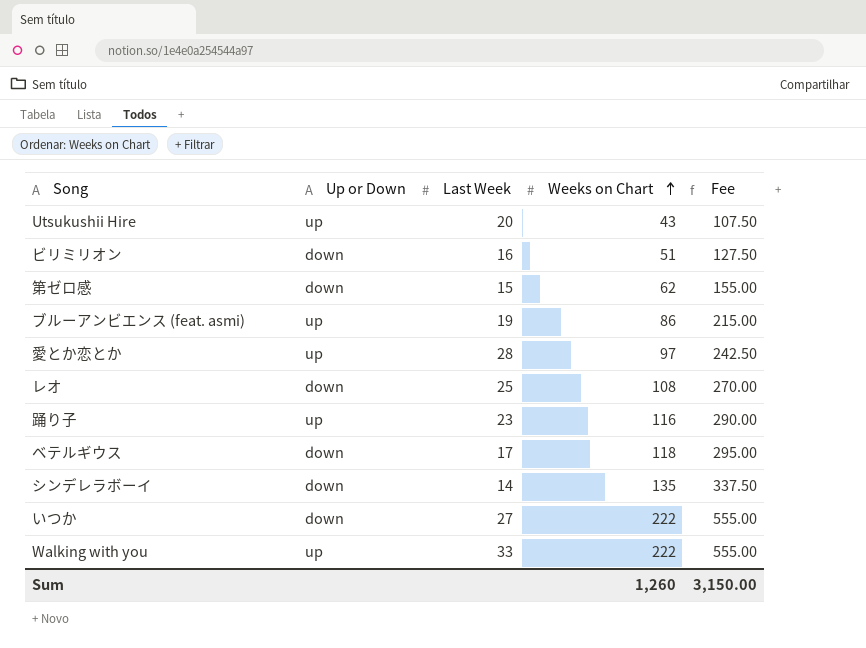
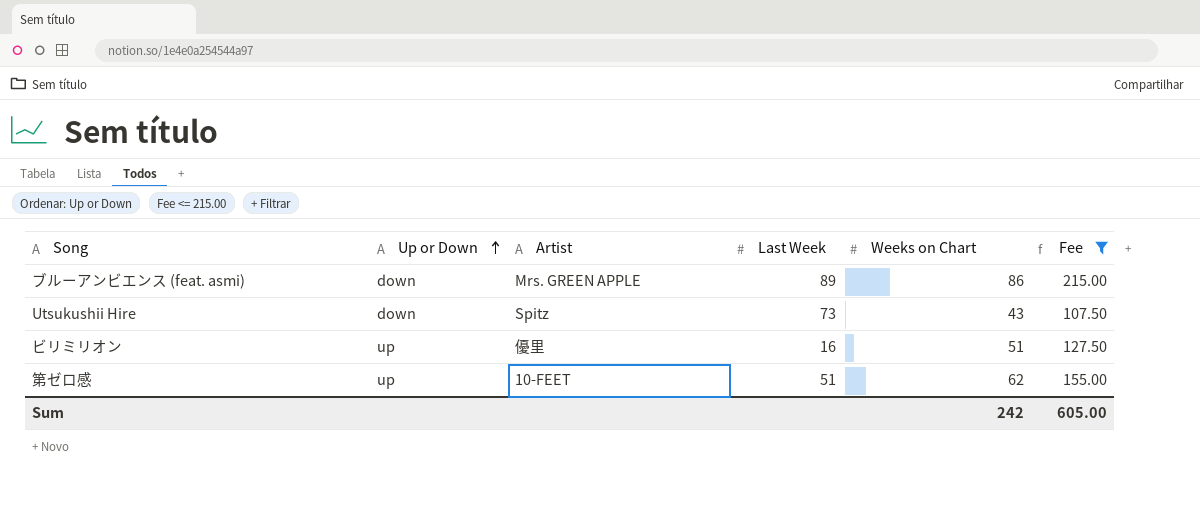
filter: none -> Fee <= 215.00
row order: Weeks on Chart ascending -> Up or Down ascending
column Artist | position: none -> 3
ブルーアンビエンス (feat. asmi) | Up or Down: up -> down
ブルーアンビエンス (feat. asmi) | Last Week: 19 -> 89
Utsukushii Hire | Up or Down: up -> down
Utsukushii Hire | Last Week: 20 -> 73
ビリミリオン | Up or Down: down -> up
第ゼロ感 | Up or Down: down -> up
第ゼロ感 | Last Week: 15 -> 51
Sum | Weeks on Chart: 1,260 -> 242
Sum | Fee: 3,150.00 -> 605.00

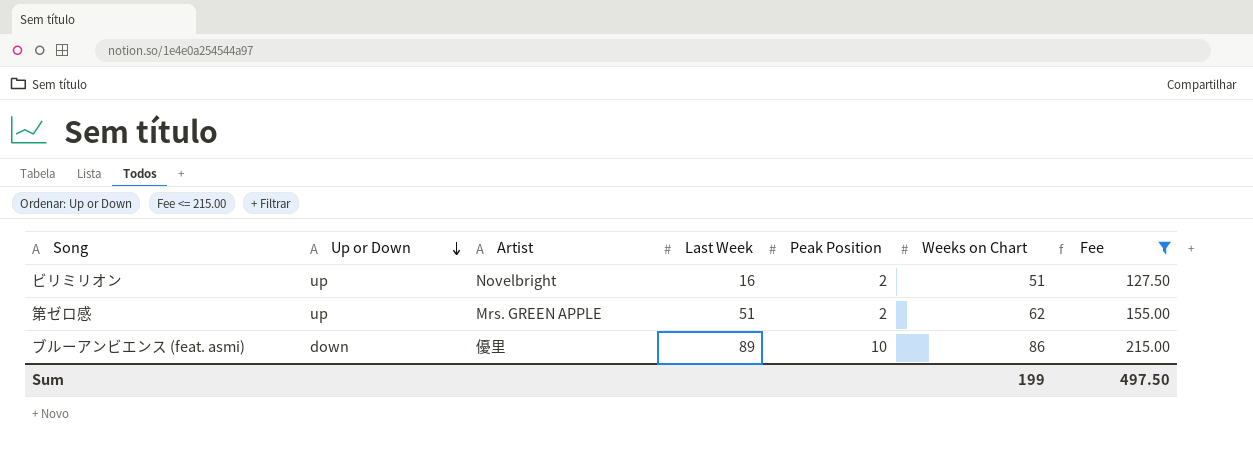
row order: Up or Down ascending -> Up or Down descending
column Peak Position | position: none -> 5
row Utsukushii Hire: down | Spitz | 73 | 43 | 107.50 -> none
ビリミリオン | Artist: 優里 -> Novelbright
第ゼロ感 | Artist: 10-FEET -> Mrs. GREEN APPLE
ブルーアンビエンス (feat. asmi) | Artist: Mrs. GREEN APPLE -> 優里
Sum | Weeks on Chart: 242 -> 199
Sum | Fee: 605.00 -> 497.50

